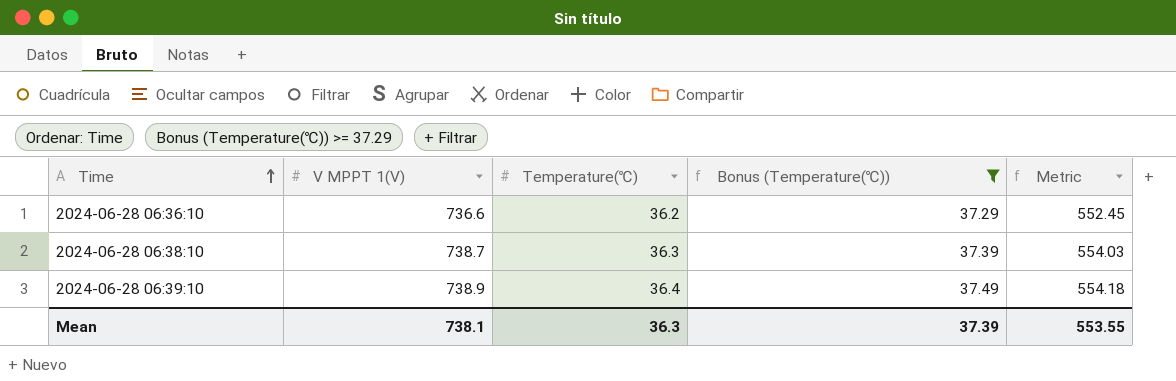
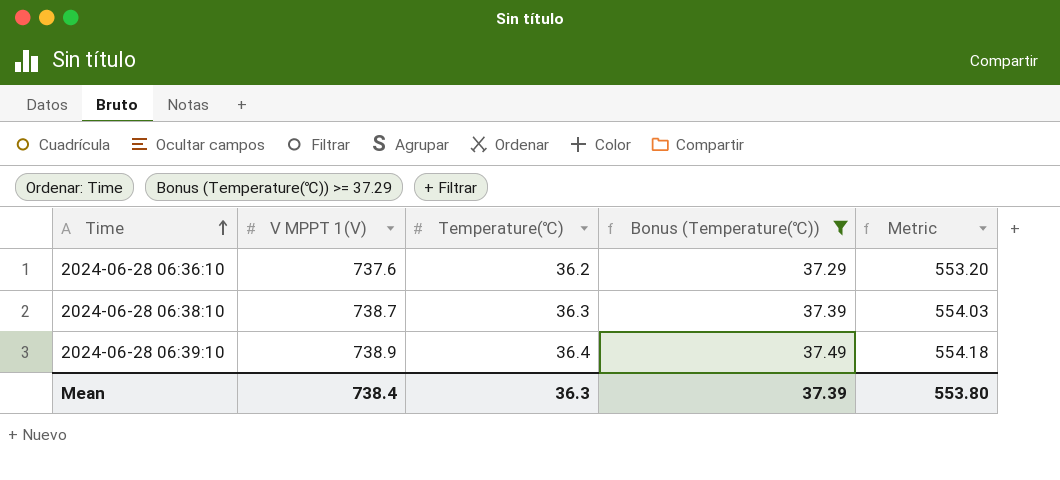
2024-06-28 06:36:10 | V MPPT 1(V): 736.6 -> 737.6
2024-06-28 06:36:10 | Metric: 552.45 -> 553.20
Mean | V MPPT 1(V): 738.1 -> 738.4
Mean | Metric: 553.55 -> 553.80

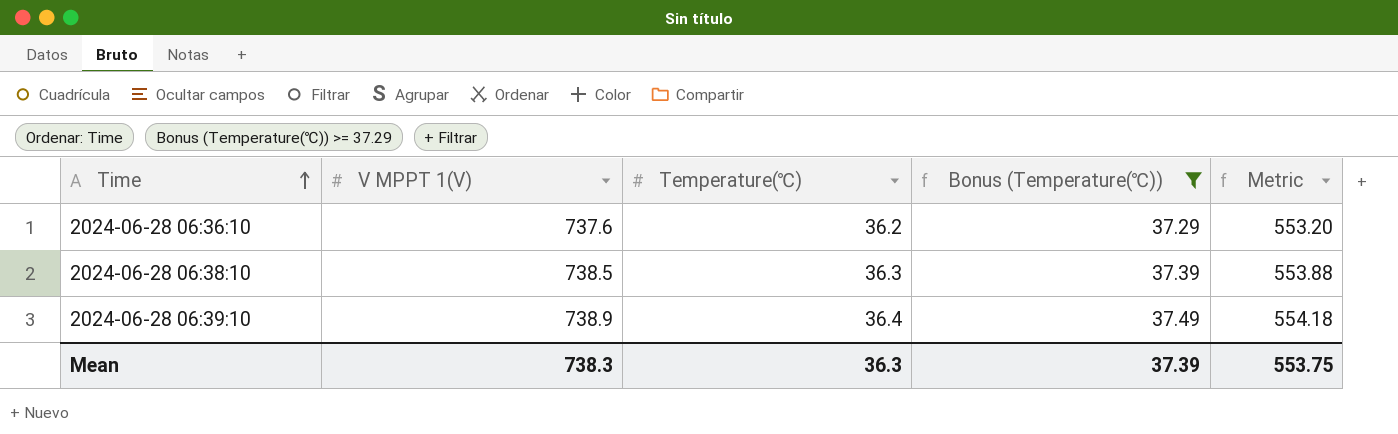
2024-06-28 06:38:10 | V MPPT 1(V): 738.7 -> 738.5
2024-06-28 06:38:10 | Metric: 554.03 -> 553.88
Mean | V MPPT 1(V): 738.4 -> 738.3
Mean | Metric: 553.80 -> 553.75

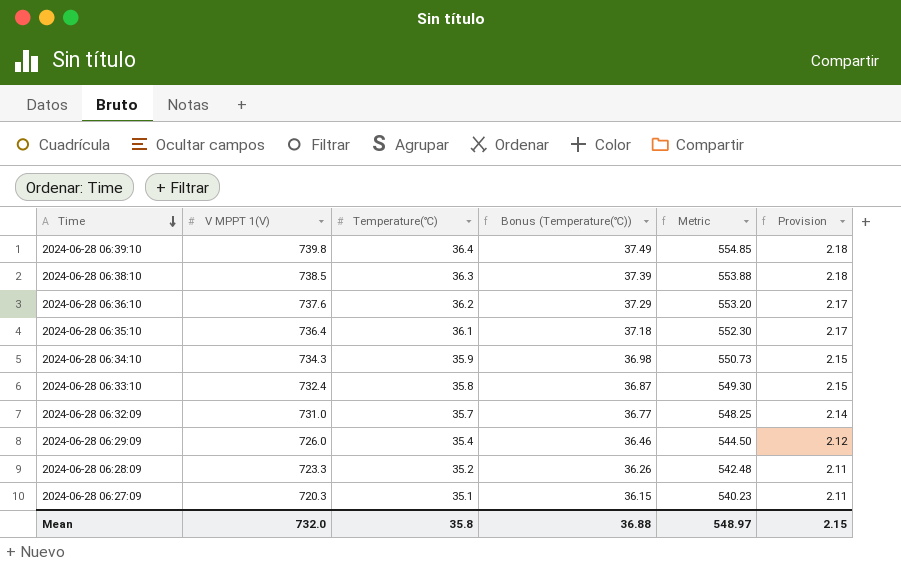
filter: Bonus (Temperature(℃)) >= 37.29 -> none
row order: Time ascending -> Time descending
column Provision | formula: none -> [Temperature(℃)] * 0.06
2024-06-28 06:39:10 | V MPPT 1(V): 738.9 -> 739.8
2024-06-28 06:39:10 | Metric: 554.18 -> 554.85
Mean | V MPPT 1(V): 738.3 -> 732.0
Mean | Temperature(℃): 36.3 -> 35.8
Mean | Bonus (Temperature(℃)): 37.39 -> 36.88
Mean | Metric: 553.75 -> 548.97

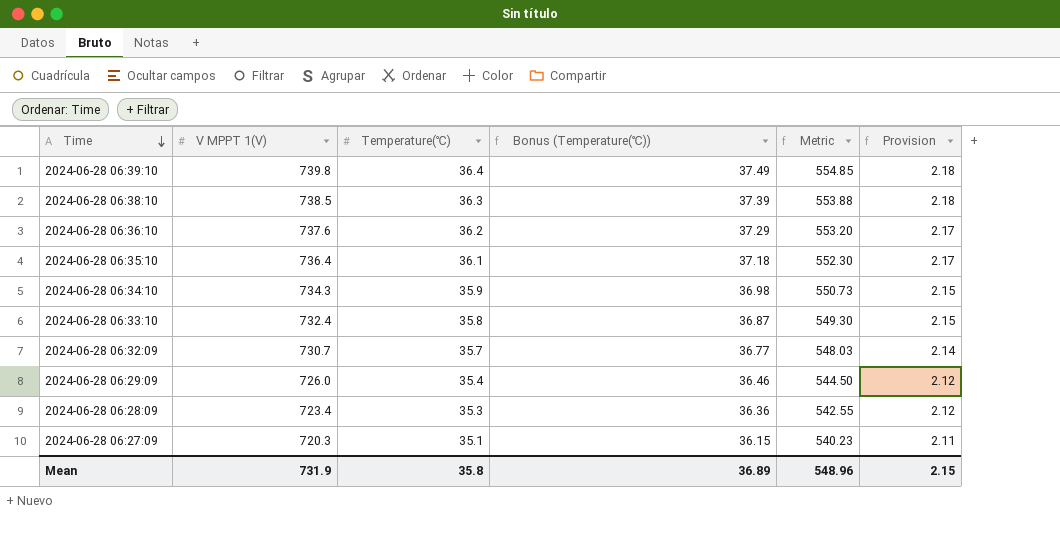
2024-06-28 06:32:09 | V MPPT 1(V): 731.0 -> 730.7
2024-06-28 06:32:09 | Metric: 548.25 -> 548.03
2024-06-28 06:28:09 | V MPPT 1(V): 723.3 -> 723.4
2024-06-28 06:28:09 | Temperature(℃): 35.2 -> 35.3
2024-06-28 06:28:09 | Bonus (Temperature(℃)): 36.26 -> 36.36
2024-06-28 06:28:09 | Metric: 542.48 -> 542.55
2024-06-28 06:28:09 | Provision: 2.11 -> 2.12
Mean | V MPPT 1(V): 732.0 -> 731.9
Mean | Bonus (Temperature(℃)): 36.88 -> 36.89
Mean | Metric: 548.97 -> 548.96

